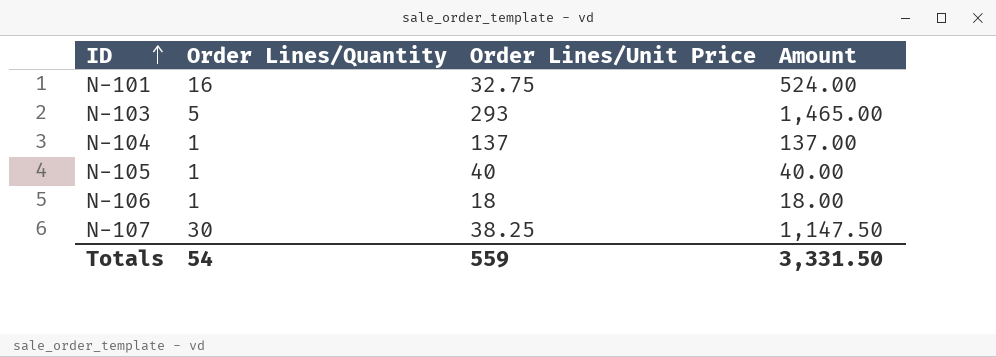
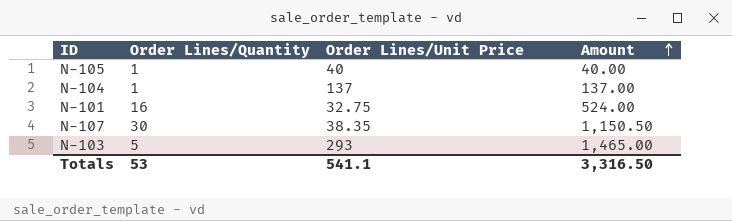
row order: ID ascending -> Amount ascending
row N-106: 1 | 18 | 18.00 -> none
N-107 | Order Lines/Unit Price: 38.25 -> 38.35
N-107 | Amount: 1,147.50 -> 1,150.50
Totals | Order Lines/Quantity: 54 -> 53
Totals | Order Lines/Unit Price: 559 -> 541.1
Totals | Amount: 3,331.50 -> 3,316.50

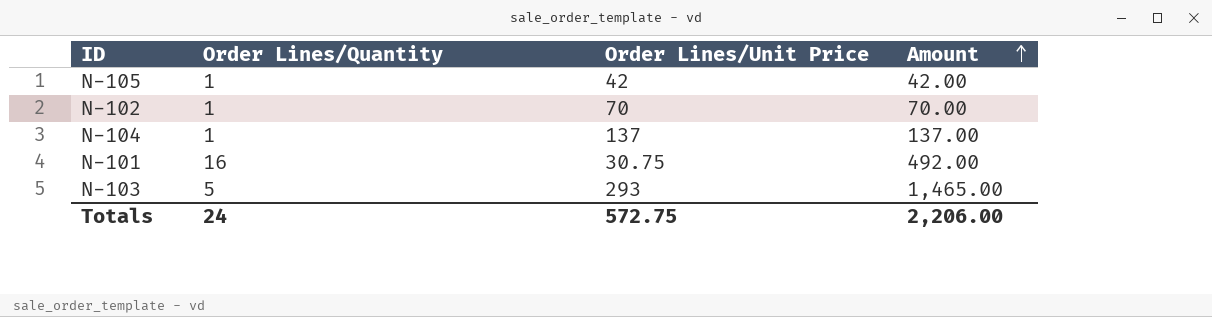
row N-107: 30 | 38.35 | 1,150.50 -> none
N-105 | Order Lines/Unit Price: 40 -> 42
N-105 | Amount: 40.00 -> 42.00
row N-102: none -> 1 | 70 | 70.00
N-101 | Order Lines/Unit Price: 32.75 -> 30.75
N-101 | Amount: 524.00 -> 492.00
Totals | Order Lines/Quantity: 53 -> 24
Totals | Order Lines/Unit Price: 541.1 -> 572.75
Totals | Amount: 3,316.50 -> 2,206.00

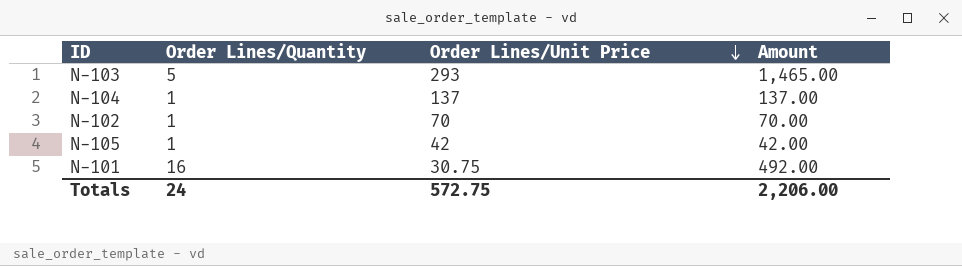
row order: Amount ascending -> Order Lines/Unit Price descending

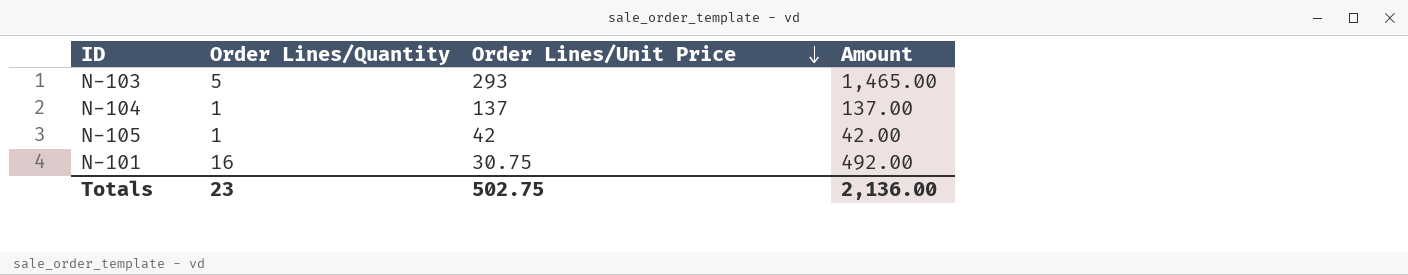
row N-102: 1 | 70 | 70.00 -> none
Totals | Order Lines/Quantity: 24 -> 23
Totals | Order Lines/Unit Price: 572.75 -> 502.75
Totals | Amount: 2,206.00 -> 2,136.00

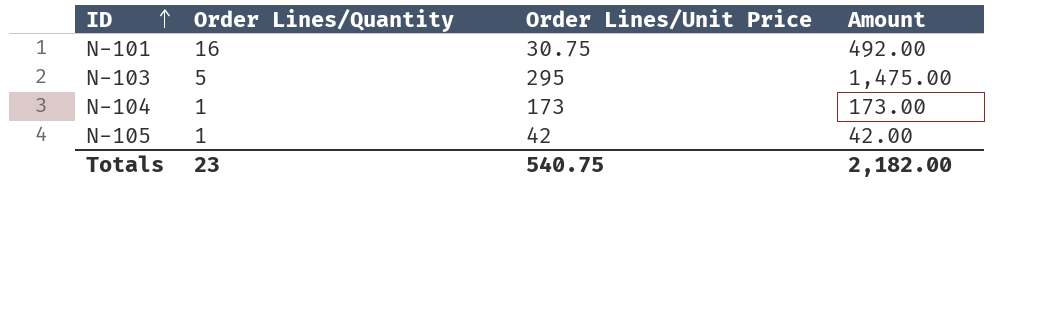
row order: Order Lines/Unit Price descending -> ID ascending
N-103 | Order Lines/Unit Price: 293 -> 295
N-103 | Amount: 1,465.00 -> 1,475.00
N-104 | Order Lines/Unit Price: 137 -> 173
N-104 | Amount: 137.00 -> 173.00
Totals | Order Lines/Unit Price: 502.75 -> 540.75
Totals | Amount: 2,136.00 -> 2,182.00

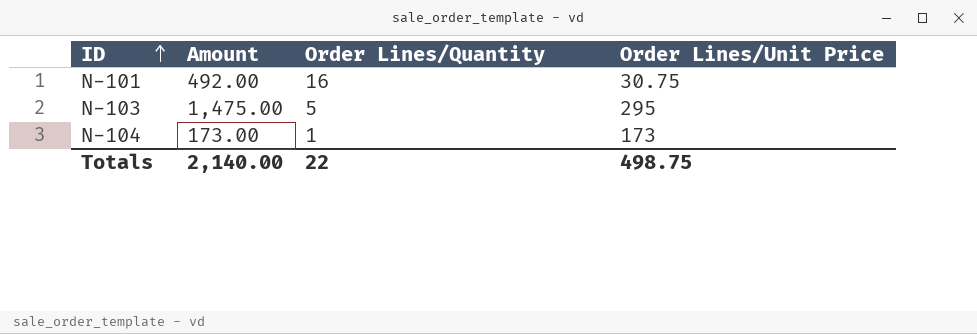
column Amount | position: 4 -> 2
row N-105: 1 | 42 | 42.00 -> none
Totals | Amount: 2,182.00 -> 2,140.00
Totals | Order Lines/Quantity: 23 -> 22
Totals | Order Lines/Unit Price: 540.75 -> 498.75

